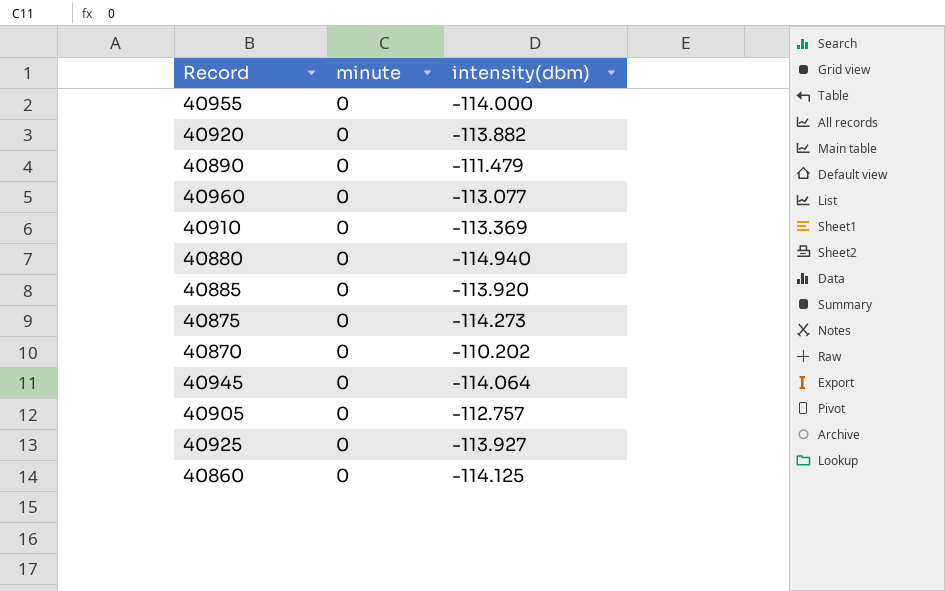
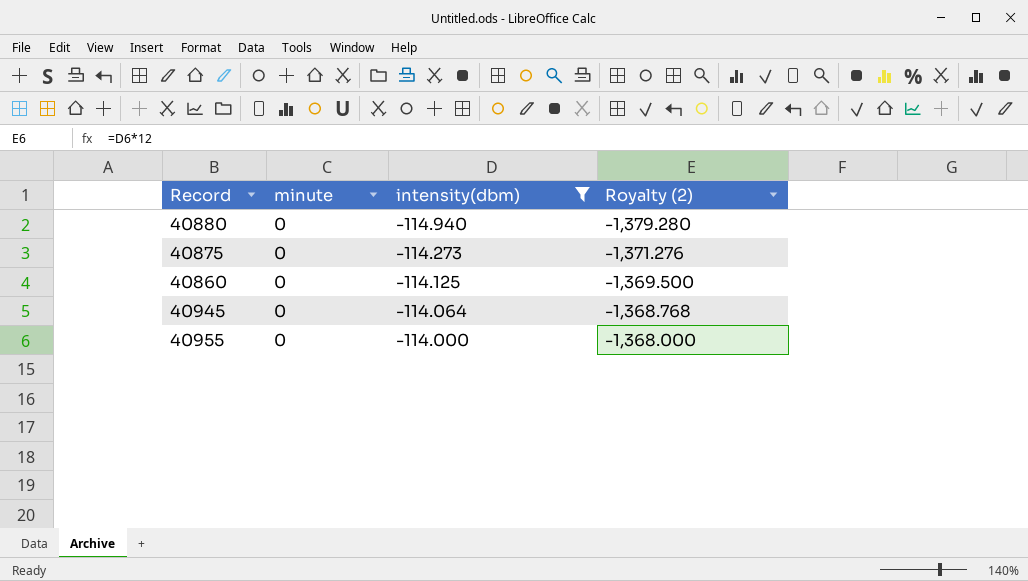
filter: none -> intensity(dbm) <= -114.000
row order: none -> intensity(dbm) ascending
column Royalty (2) | formula: none -> [intensity(dbm)] * 12

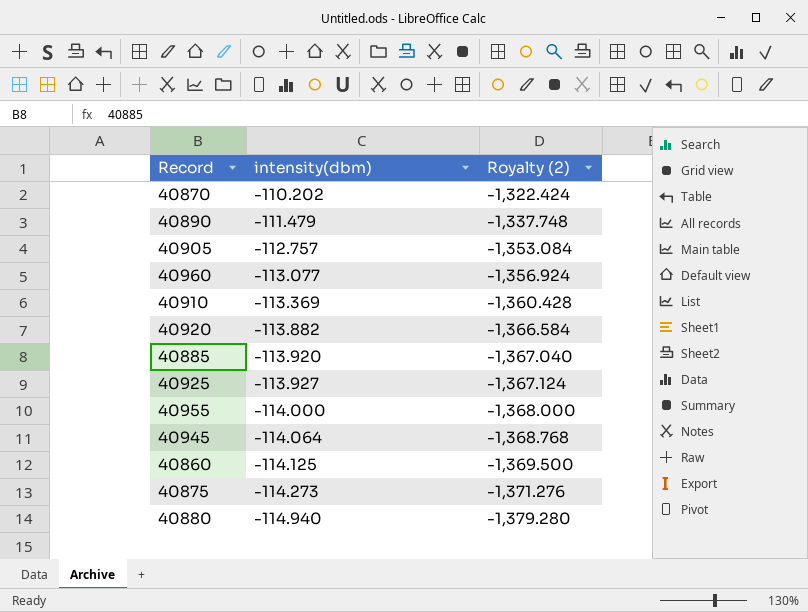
filter: intensity(dbm) <= -114.000 -> none
row order: intensity(dbm) ascending -> intensity(dbm) descending
column minute | position: 2 -> none

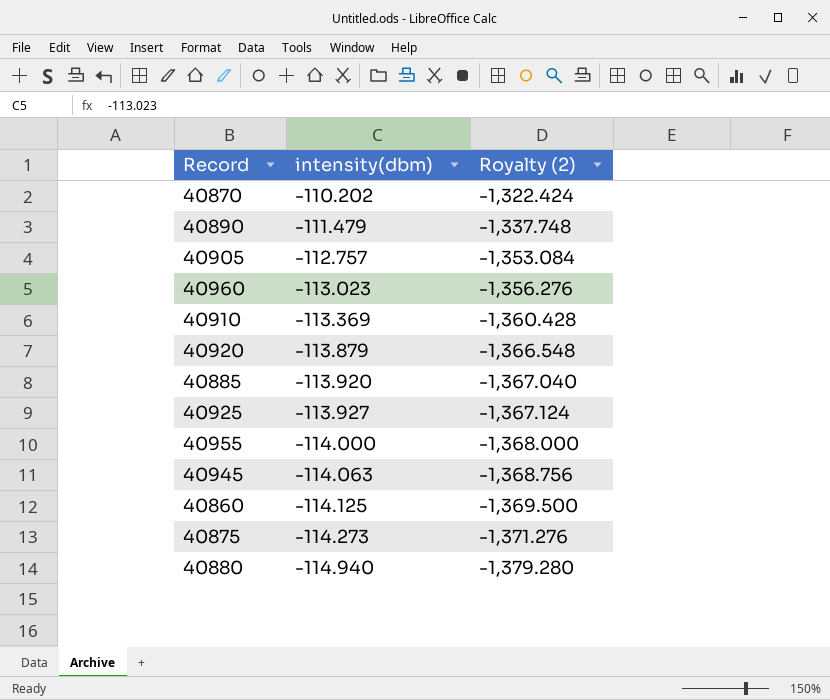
40960 | intensity(dbm): -113.077 -> -113.023
40960 | Royalty (2): -1,356.924 -> -1,356.276
40920 | intensity(dbm): -113.882 -> -113.879
40920 | Royalty (2): -1,366.584 -> -1,366.548
40945 | intensity(dbm): -114.064 -> -114.063
40945 | Royalty (2): -1,368.768 -> -1,368.756

